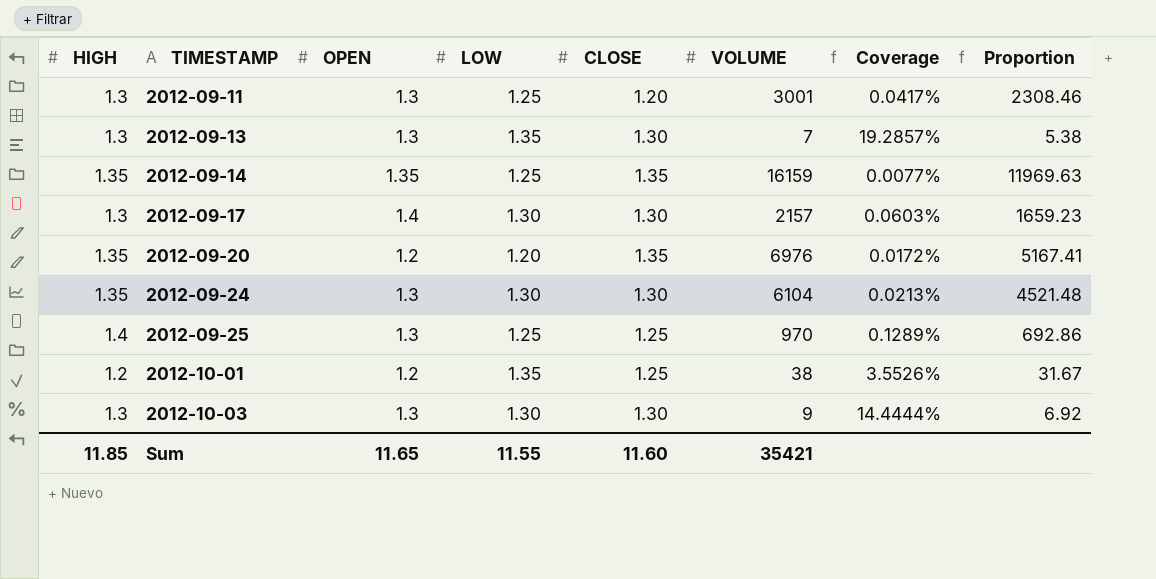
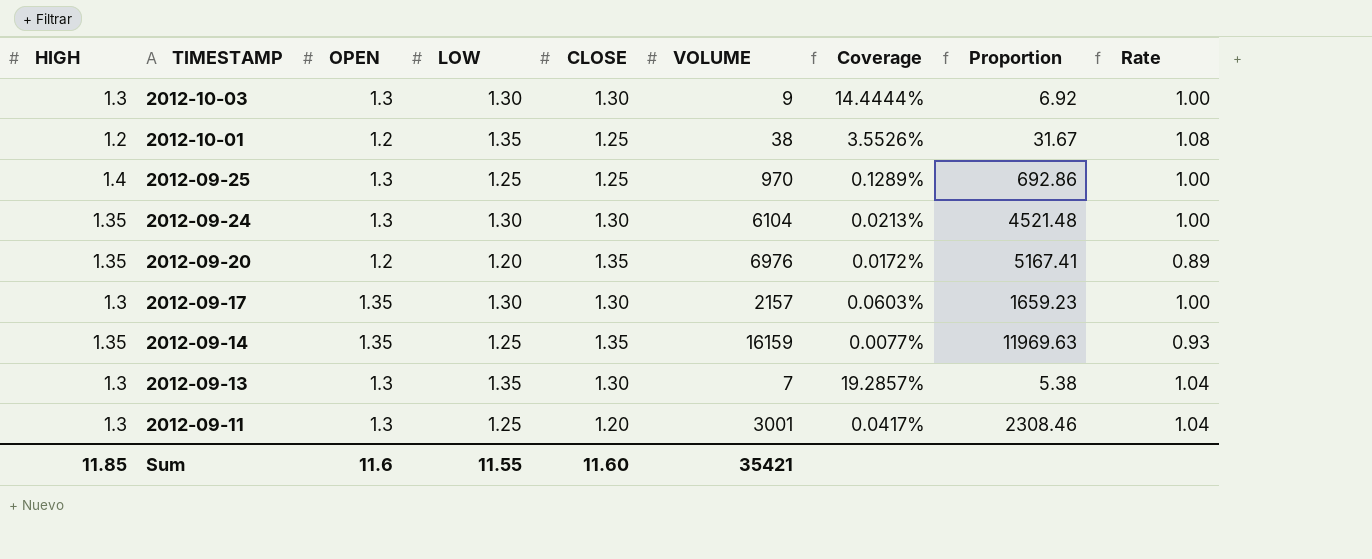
row order: TIMESTAMP ascending -> TIMESTAMP descending
column Rate | formula: none -> [LOW] / [CLOSE]
2012-09-17 | OPEN: 1.4 -> 1.35
Sum | OPEN: 11.65 -> 11.6

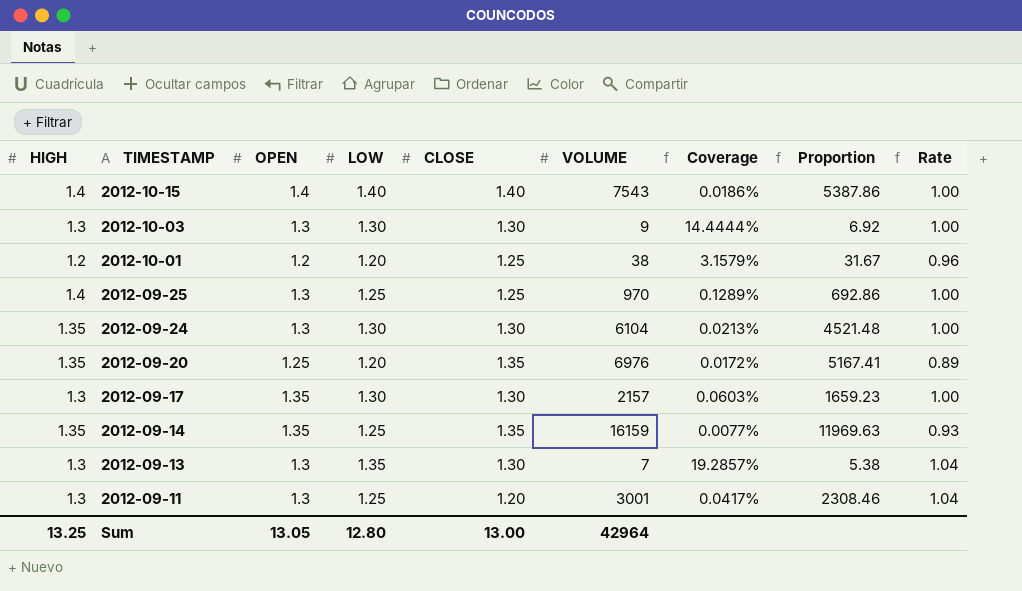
row 2012-10-15: none -> 1.4 | 1.4 | 1.40 | 1.40 | 7543 | 0.0186% | 5387.86 | 1.00
2012-10-01 | LOW: 1.35 -> 1.20
2012-10-01 | Coverage: 3.5526% -> 3.1579%
2012-10-01 | Rate: 1.08 -> 0.96
2012-09-20 | OPEN: 1.2 -> 1.25
Sum | HIGH: 11.85 -> 13.25
Sum | OPEN: 11.6 -> 13.05
Sum | LOW: 11.55 -> 12.80
Sum | CLOSE: 11.60 -> 13.00
Sum | VOLUME: 35421 -> 42964

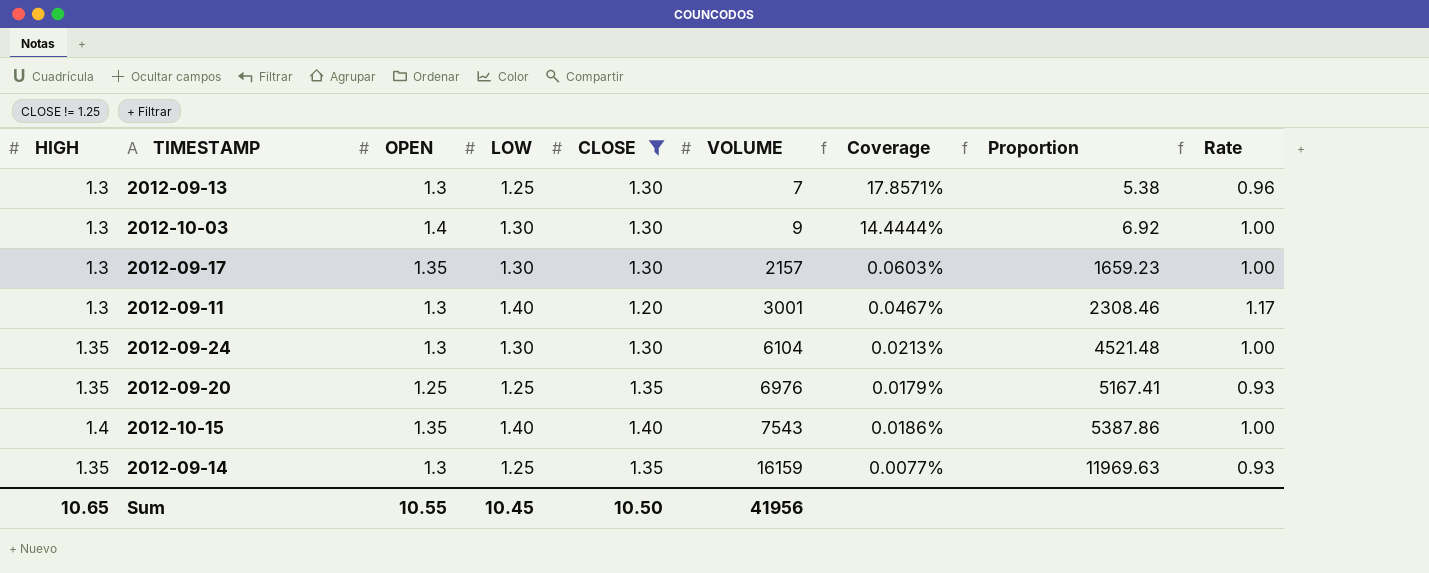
filter: none -> CLOSE != 1.25
row order: TIMESTAMP descending -> VOLUME ascending
2012-09-13 | LOW: 1.35 -> 1.25
2012-09-13 | Coverage: 19.2857% -> 17.8571%
2012-09-13 | Rate: 1.04 -> 0.96
2012-10-03 | OPEN: 1.3 -> 1.4
2012-09-11 | LOW: 1.25 -> 1.40
2012-09-11 | Coverage: 0.0417% -> 0.0467%
2012-09-11 | Rate: 1.04 -> 1.17
2012-09-20 | LOW: 1.20 -> 1.25
2012-09-20 | Coverage: 0.0172% -> 0.0179%
2012-09-20 | Rate: 0.89 -> 0.93
2012-10-15 | OPEN: 1.4 -> 1.35
2012-09-14 | OPEN: 1.35 -> 1.3
Sum | HIGH: 13.25 -> 10.65
Sum | OPEN: 13.05 -> 10.55
Sum | LOW: 12.80 -> 10.45
Sum | CLOSE: 13.00 -> 10.50
Sum | VOLUME: 42964 -> 41956

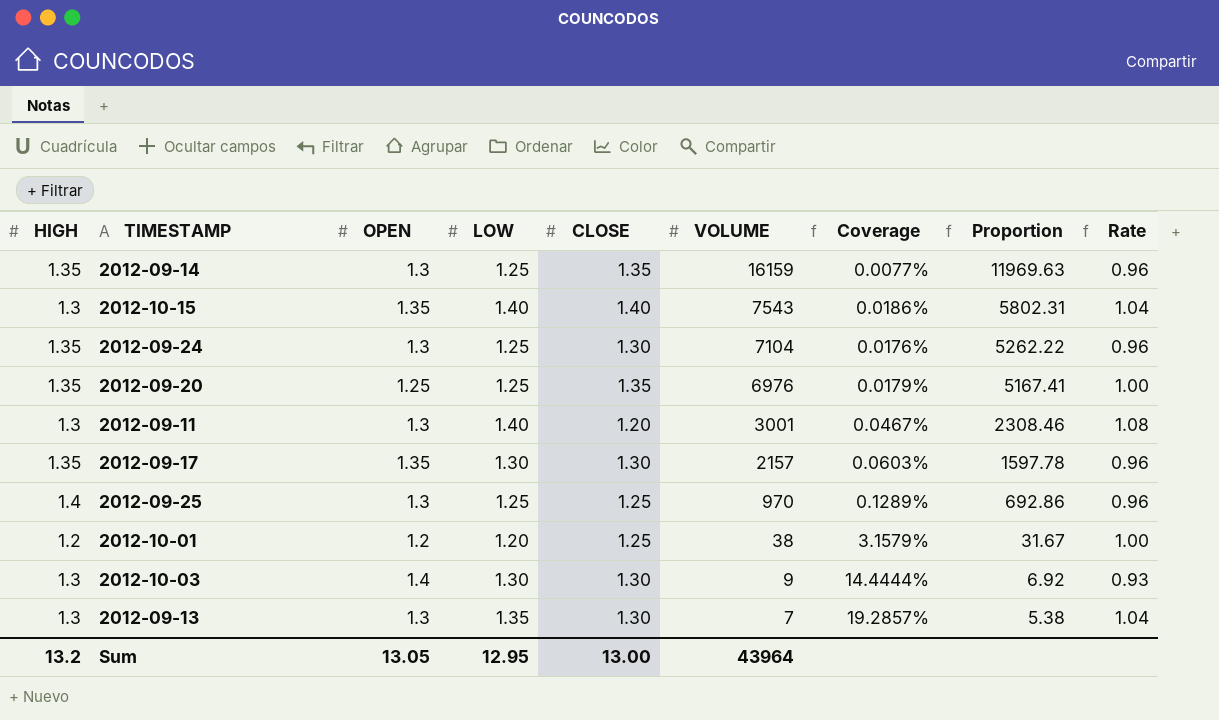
filter: CLOSE != 1.25 -> none
row order: VOLUME ascending -> VOLUME descending
column Rate | formula: [LOW] / [CLOSE] -> [LOW] / [OPEN]
2012-10-15 | HIGH: 1.4 -> 1.3
2012-10-15 | Proportion: 5387.86 -> 5802.31
2012-09-24 | LOW: 1.30 -> 1.25
2012-09-24 | VOLUME: 6104 -> 7104
2012-09-24 | Coverage: 0.0213% -> 0.0176%
2012-09-24 | Proportion: 4521.48 -> 5262.22
2012-09-17 | HIGH: 1.3 -> 1.35
2012-09-17 | Proportion: 1659.23 -> 1597.78
2012-09-13 | LOW: 1.25 -> 1.35
2012-09-13 | Coverage: 17.8571% -> 19.2857%
Sum | HIGH: 10.65 -> 13.2
Sum | OPEN: 10.55 -> 13.05
Sum | LOW: 10.45 -> 12.95
Sum | CLOSE: 10.50 -> 13.00
Sum | VOLUME: 41956 -> 43964

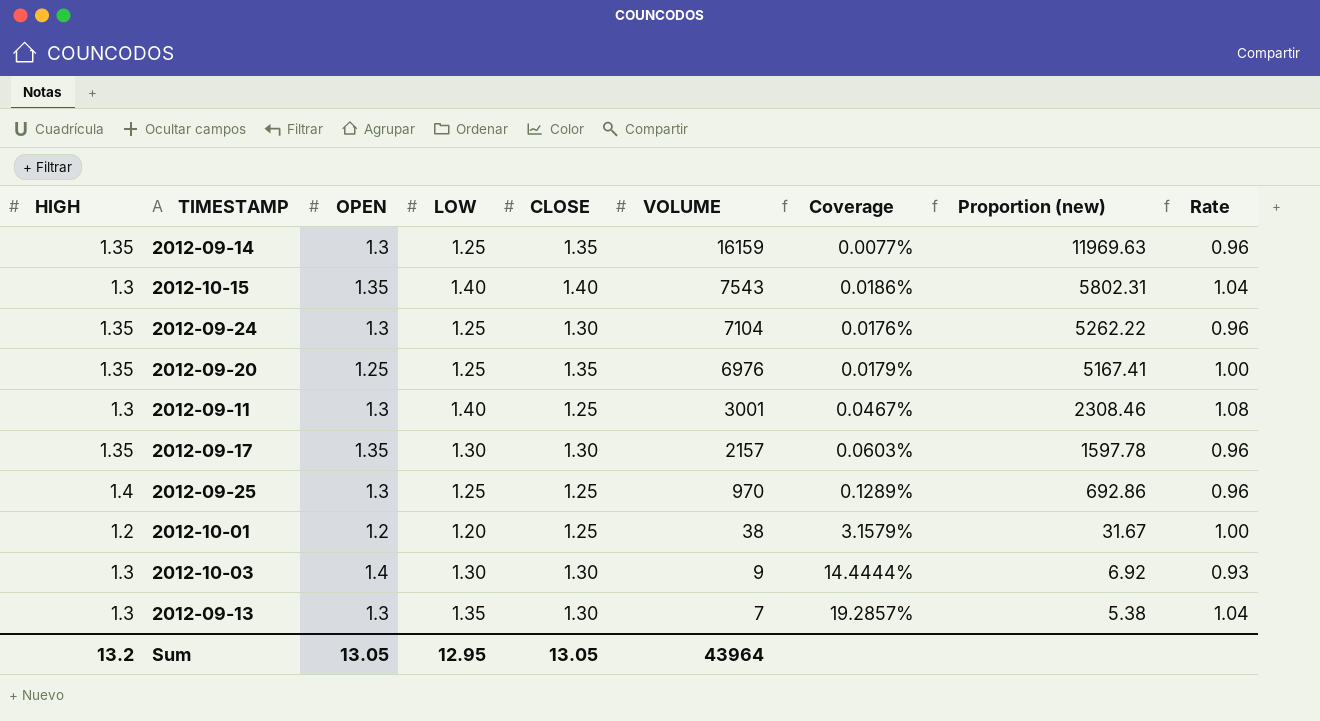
column name: Proportion -> Proportion (new)
2012-09-11 | CLOSE: 1.20 -> 1.25
Sum | CLOSE: 13.00 -> 13.05

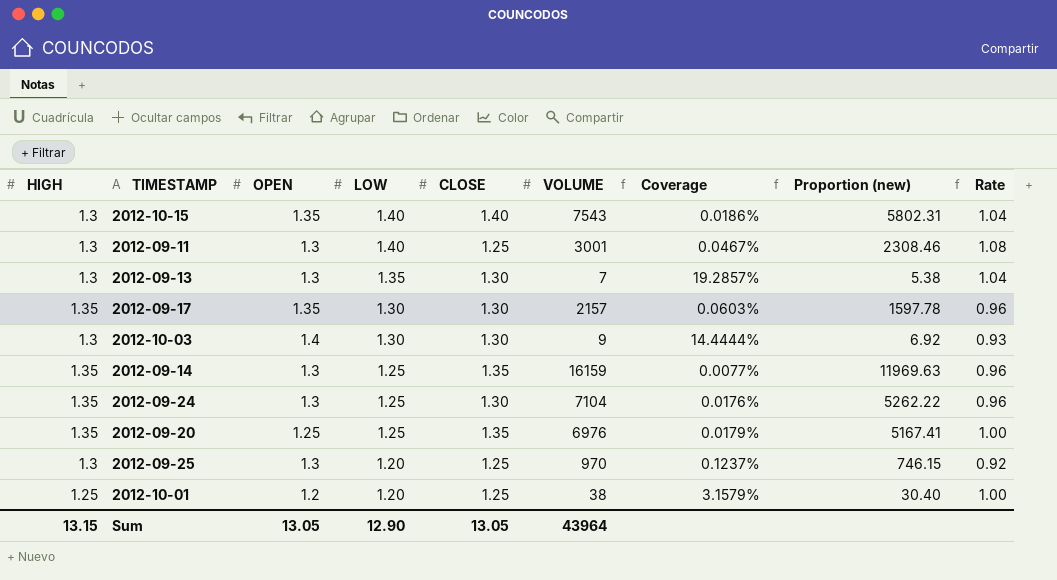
row order: VOLUME descending -> LOW descending
2012-09-25 | HIGH: 1.4 -> 1.3
2012-09-25 | LOW: 1.25 -> 1.20
2012-09-25 | Coverage: 0.1289% -> 0.1237%
2012-09-25 | Proportion (new): 692.86 -> 746.15
2012-09-25 | Rate: 0.96 -> 0.92
2012-10-01 | HIGH: 1.2 -> 1.25
2012-10-01 | Proportion (new): 31.67 -> 30.40
Sum | HIGH: 13.2 -> 13.15
Sum | LOW: 12.95 -> 12.90

